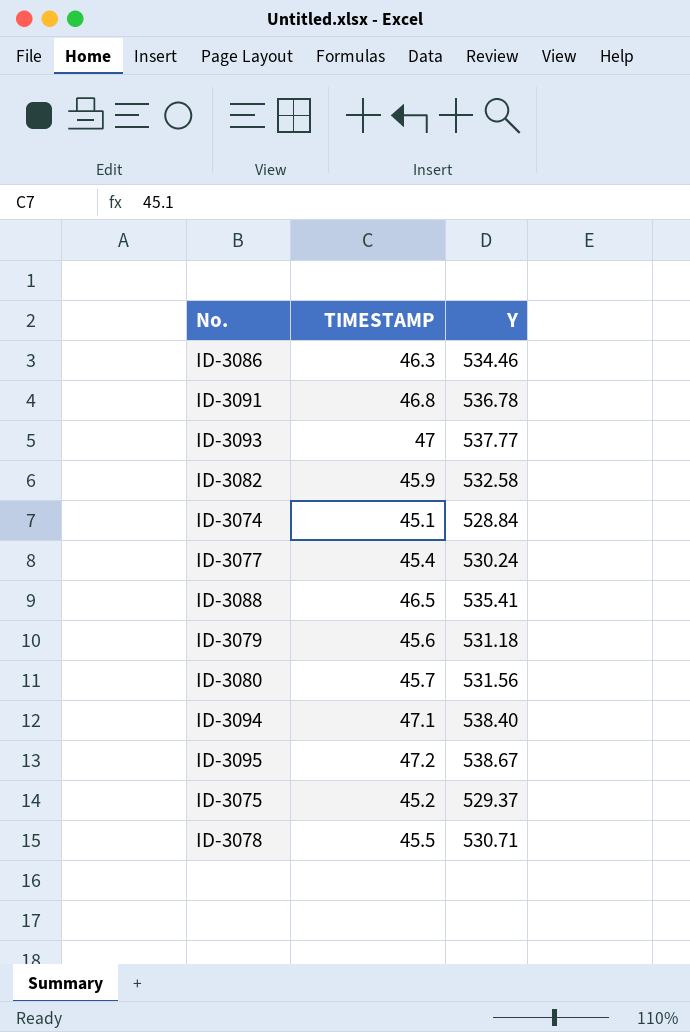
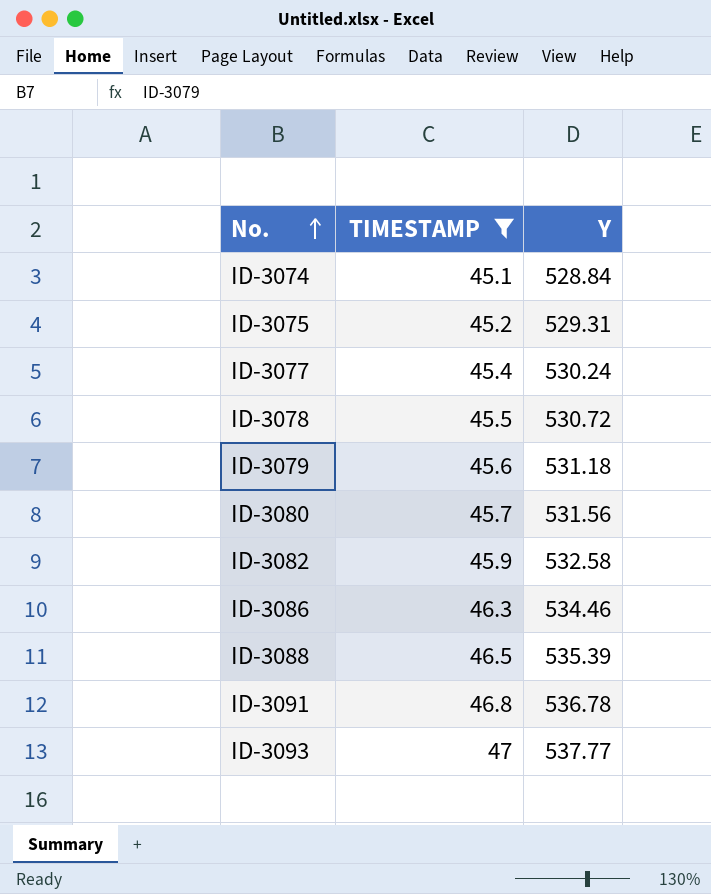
filter: none -> TIMESTAMP <= 47
row order: none -> No. ascending
ID-3075 | Y: 529.37 -> 529.31
ID-3078 | Y: 530.71 -> 530.72
ID-3088 | Y: 535.41 -> 535.39

